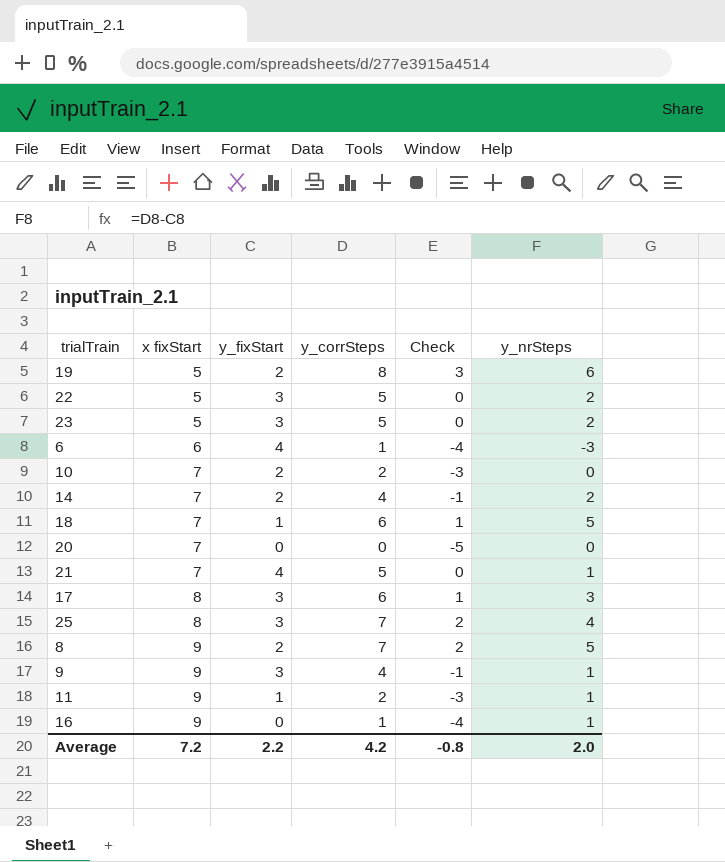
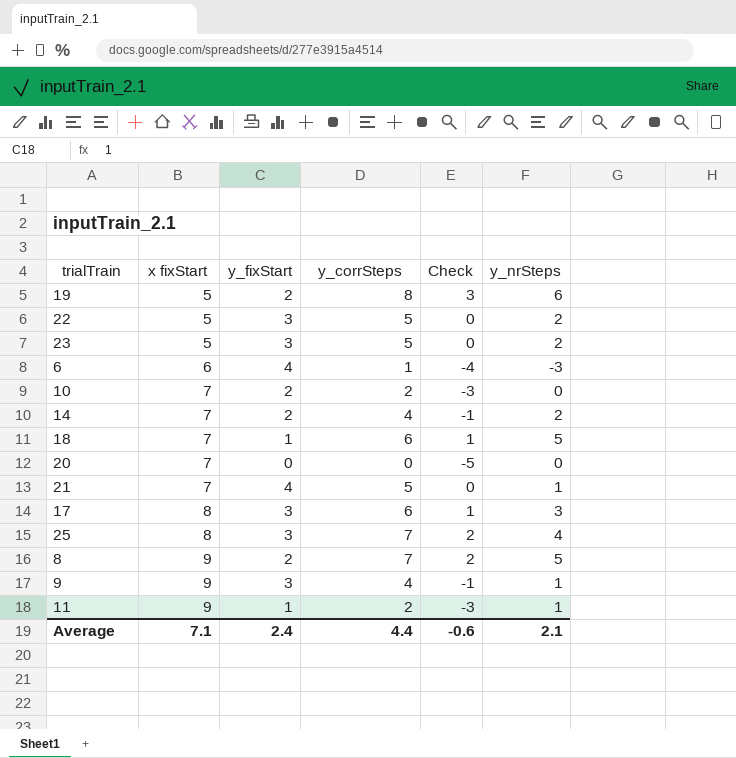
row 16: 9 | 0 | 1 | -4 | 1 -> none
Average | x fixStart: 7.2 -> 7.1
Average | y_fixStart: 2.2 -> 2.4
Average | y_corrSteps: 4.2 -> 4.4
Average | Check: -0.8 -> -0.6
Average | y_nrSteps: 2.0 -> 2.1

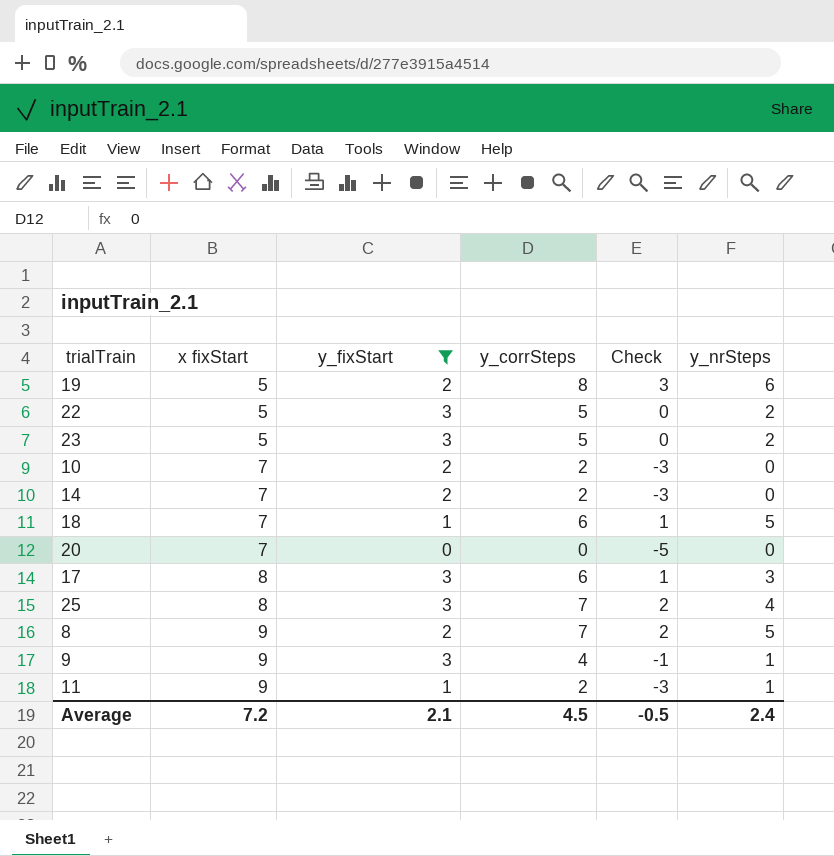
filter: none -> y_fixStart != 4
14 | y_corrSteps: 4 -> 2
14 | Check: -1 -> -3
14 | y_nrSteps: 2 -> 0
Average | x fixStart: 7.1 -> 7.2
Average | y_fixStart: 2.4 -> 2.1
Average | y_corrSteps: 4.4 -> 4.5
Average | Check: -0.6 -> -0.5
Average | y_nrSteps: 2.1 -> 2.4

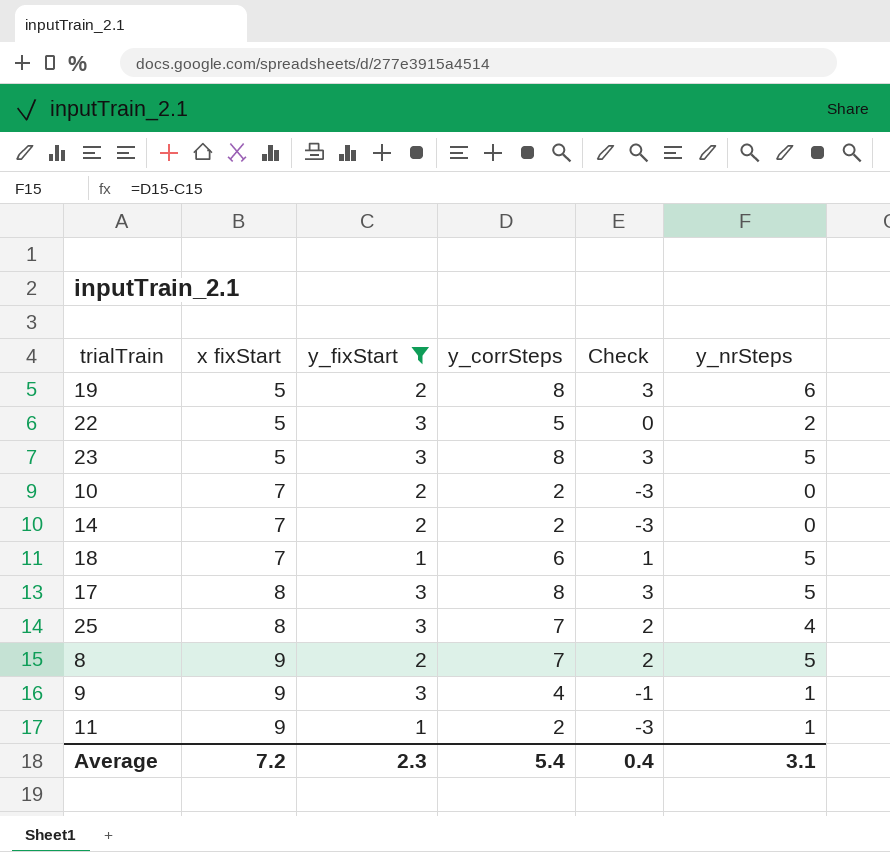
row 20: 7 | 0 | 0 | -5 | 0 -> none
23 | y_corrSteps: 5 -> 8
23 | Check: 0 -> 3
23 | y_nrSteps: 2 -> 5
17 | y_corrSteps: 6 -> 8
17 | Check: 1 -> 3
17 | y_nrSteps: 3 -> 5
Average | y_fixStart: 2.1 -> 2.3
Average | y_corrSteps: 4.5 -> 5.4
Average | Check: -0.5 -> 0.4
Average | y_nrSteps: 2.4 -> 3.1

